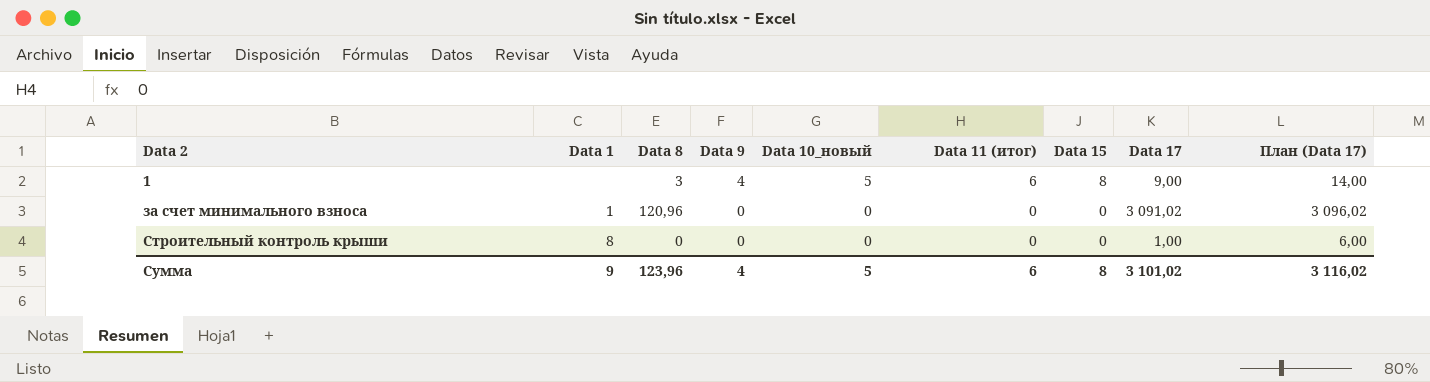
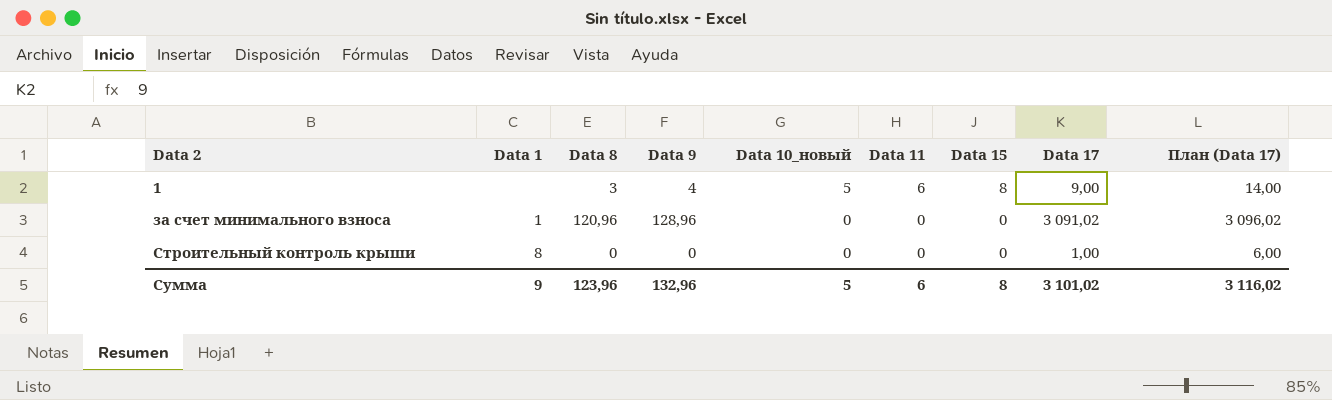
column name: Data 11 (итог) -> Data 11
за счет минимального взноса | Data 9: 0 -> 128,96
Сумма | Data 9: 4 -> 132,96

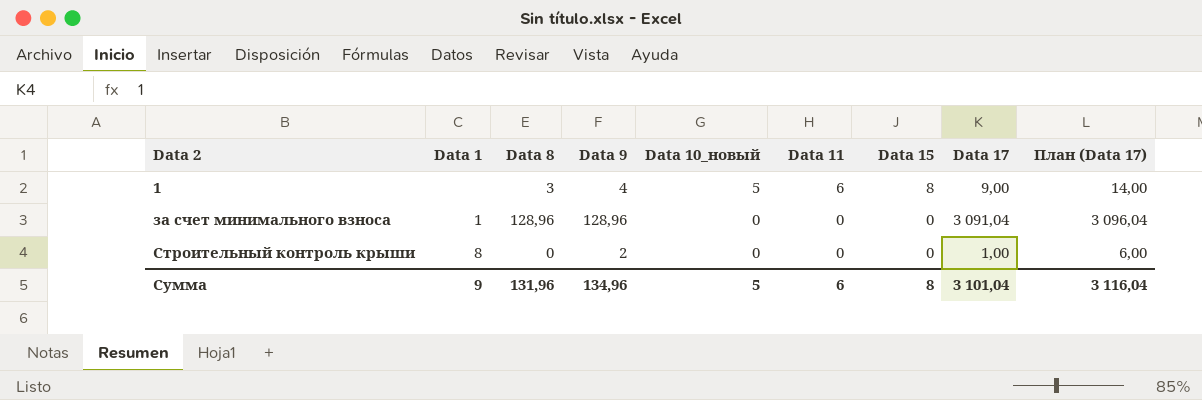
за счет минимального взноса | Data 8: 120,96 -> 128,96
за счет минимального взноса | Data 17: 3 091,02 -> 3 091,04
за счет минимального взноса | План (Data 17): 3 096,02 -> 3 096,04
Строительный контроль крыши | Data 9: 0 -> 2
Сумма | Data 8: 123,96 -> 131,96
Сумма | Data 9: 132,96 -> 134,96
Сумма | Data 17: 3 101,02 -> 3 101,04
Сумма | План (Data 17): 3 116,02 -> 3 116,04

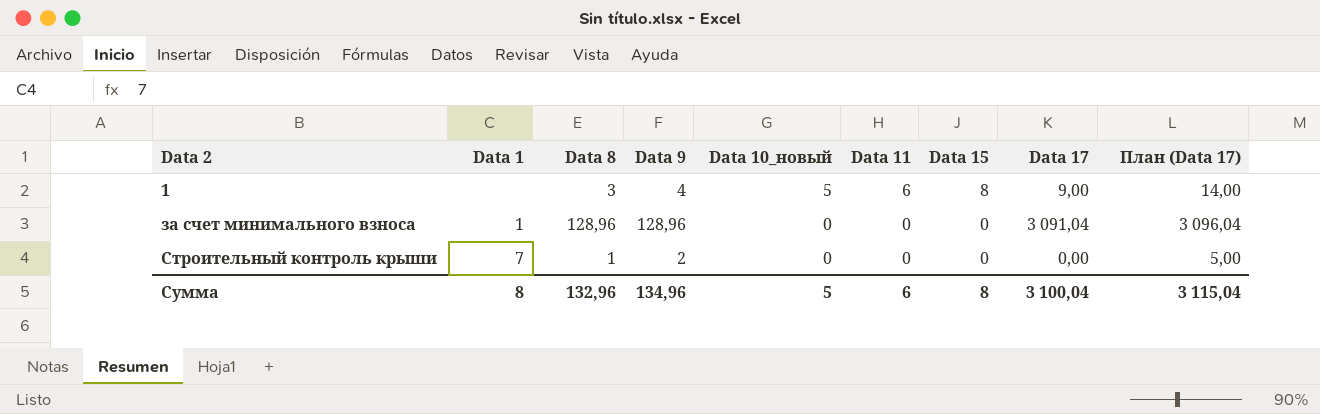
Строительный контроль крыши | Data 1: 8 -> 7
Строительный контроль крыши | Data 8: 0 -> 1
Строительный контроль крыши | Data 17: 1,00 -> 0,00
Строительный контроль крыши | План (Data 17): 6,00 -> 5,00
Сумма | Data 1: 9 -> 8
Сумма | Data 8: 131,96 -> 132,96
Сумма | Data 17: 3 101,04 -> 3 100,04
Сумма | План (Data 17): 3 116,04 -> 3 115,04

